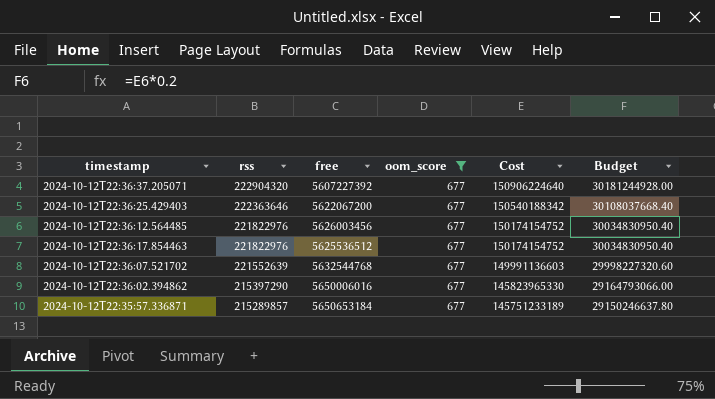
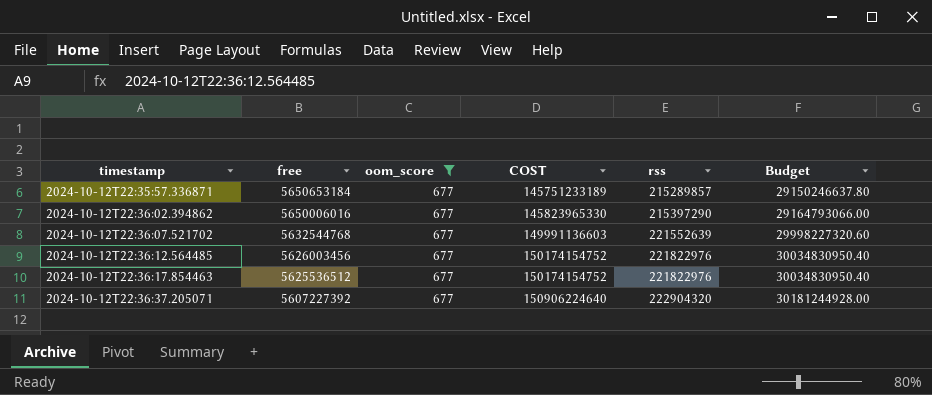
row order: rss descending -> timestamp ascending
column name: Cost -> COST
column rss | position: 2 -> 5
row 2024-10-12T22:36:25.429403: 222363646 | 5622067200 | 677 | 150540188342 | 30108037668.40 -> none

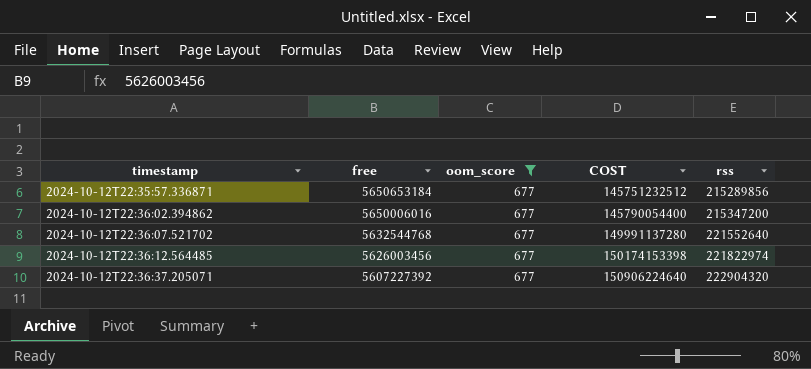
column Budget | formula: [COST] * 0.2 -> none
row 2024-10-12T22:36:17.854463: 5625536512 | 677 | 150174154752 | 221822976 | 30034830950.40 -> none
2024-10-12T22:35:57.336871 | COST: 145751233189 -> 145751232512
2024-10-12T22:35:57.336871 | rss: 215289857 -> 215289856
2024-10-12T22:36:02.394862 | COST: 145823965330 -> 145790054400
2024-10-12T22:36:02.394862 | rss: 215397290 -> 215347200
2024-10-12T22:36:07.521702 | COST: 149991136603 -> 149991137280
2024-10-12T22:36:07.521702 | rss: 221552639 -> 221552640
2024-10-12T22:36:12.564485 | COST: 150174154752 -> 150174153398
2024-10-12T22:36:12.564485 | rss: 221822976 -> 221822974

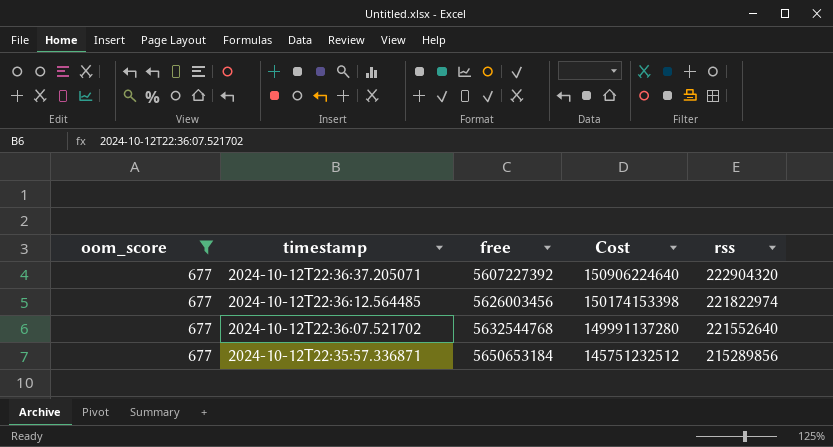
row order: timestamp ascending -> timestamp descending
column oom_score | position: 3 -> 1
column name: COST -> Cost
row 2024-10-12T22:36:02.394862: 5650006016 | 677 | 145790054400 | 215347200 -> none

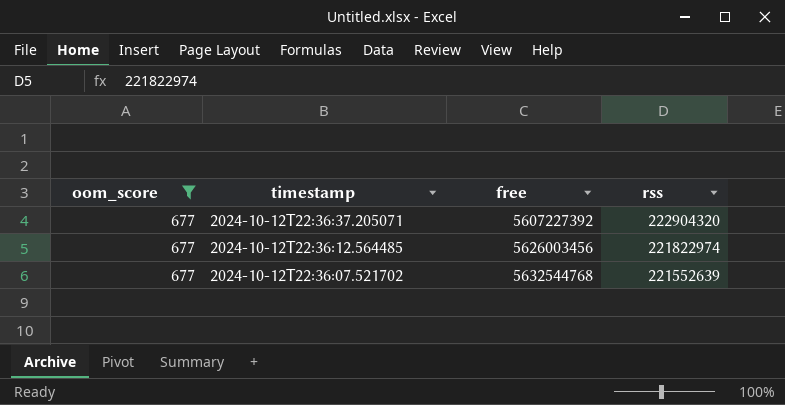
column Cost | formula: [oom_score] * [rss] -> none
row 2024-10-12T22:35:57.336871: 677 | 5650653184 | 145751232512 | 215289856 -> none
2024-10-12T22:36:07.521702 | rss: 221552640 -> 221552639

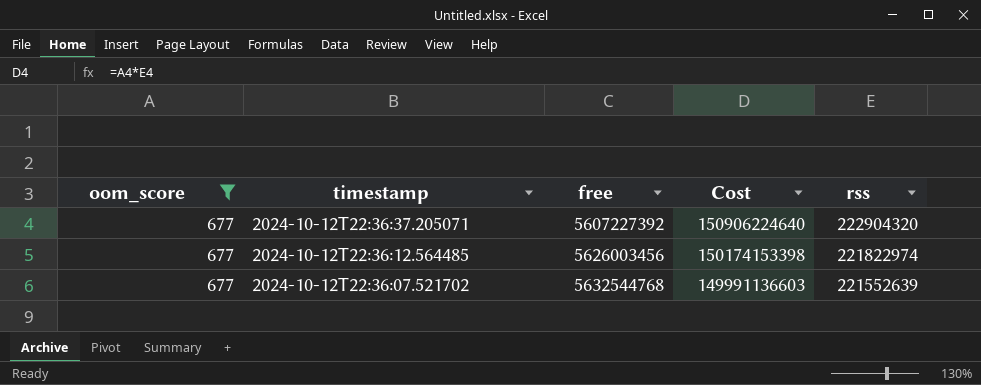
column Cost | formula: none -> [oom_score] * [rss]

